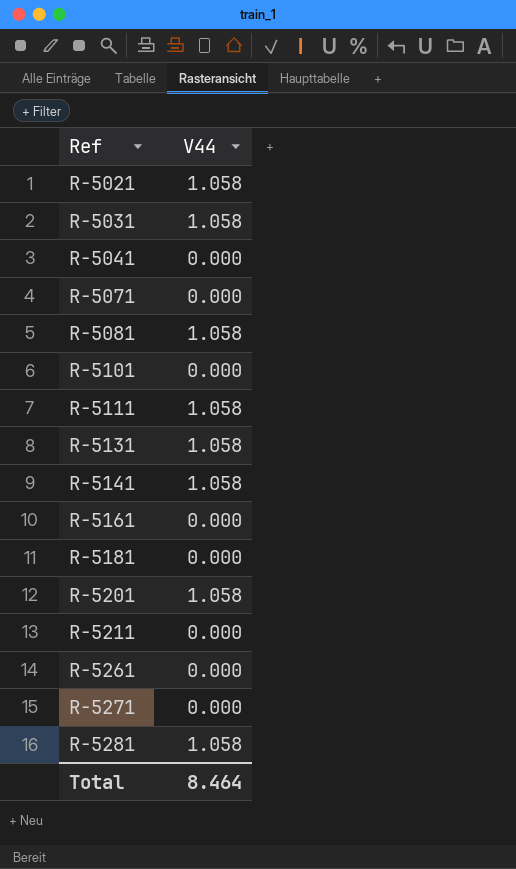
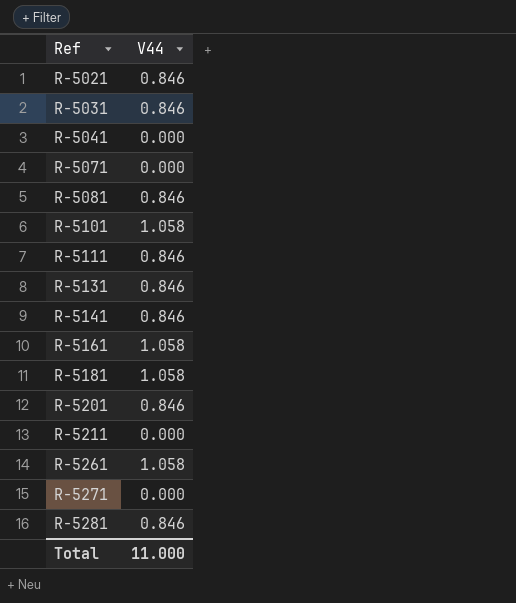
R-5021 | V44: 1.058 -> 0.846
R-5031 | V44: 1.058 -> 0.846
R-5081 | V44: 1.058 -> 0.846
R-5101 | V44: 0.000 -> 1.058
R-5111 | V44: 1.058 -> 0.846
R-5131 | V44: 1.058 -> 0.846
R-5141 | V44: 1.058 -> 0.846
R-5161 | V44: 0.000 -> 1.058
R-5181 | V44: 0.000 -> 1.058
R-5201 | V44: 1.058 -> 0.846
R-5261 | V44: 0.000 -> 1.058
R-5281 | V44: 1.058 -> 0.846
Total | V44: 8.464 -> 11.000

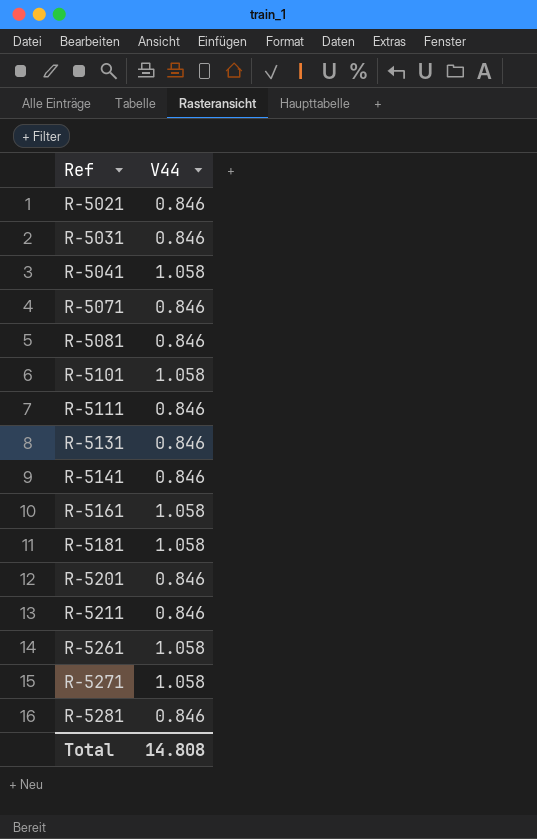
R-5041 | V44: 0.000 -> 1.058
R-5071 | V44: 0.000 -> 0.846
R-5211 | V44: 0.000 -> 0.846
R-5271 | V44: 0.000 -> 1.058
Total | V44: 11.000 -> 14.808

